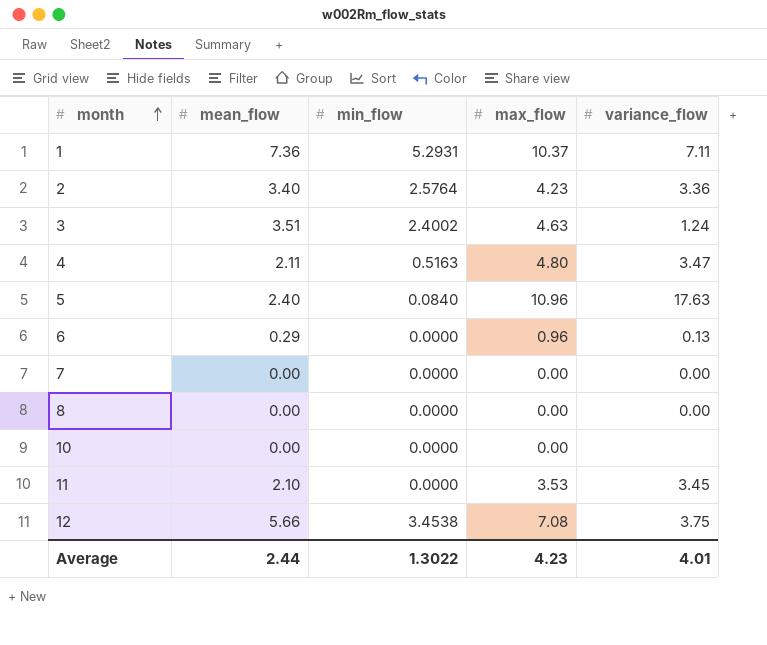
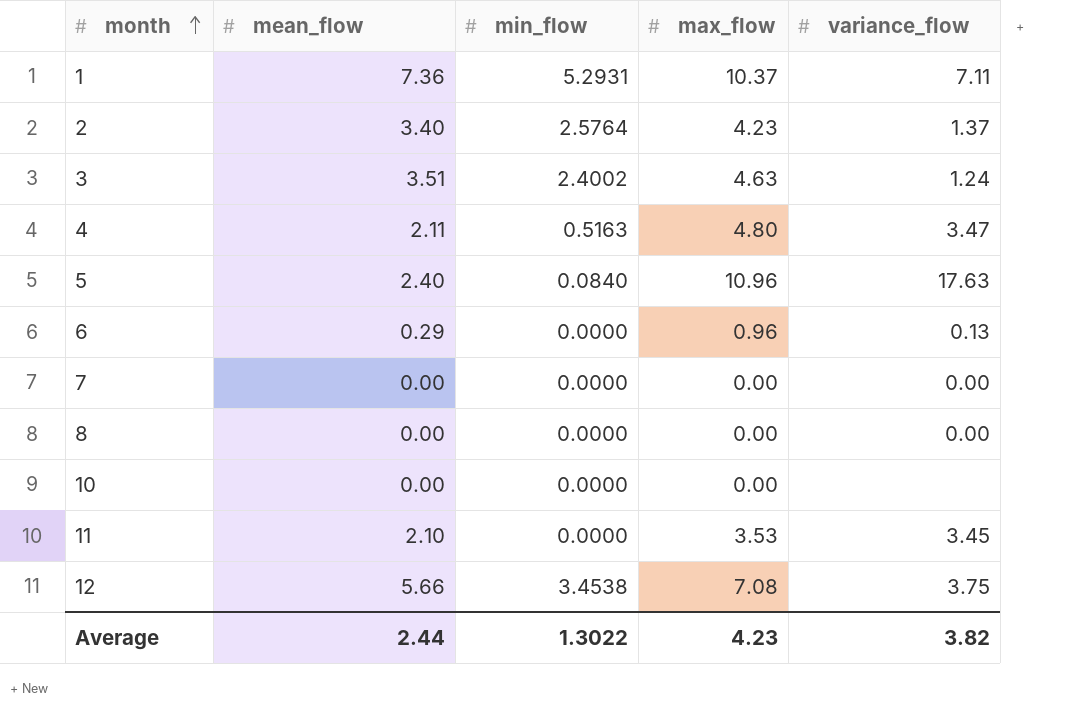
2 | variance_flow: 3.36 -> 1.37
Average | variance_flow: 4.01 -> 3.82

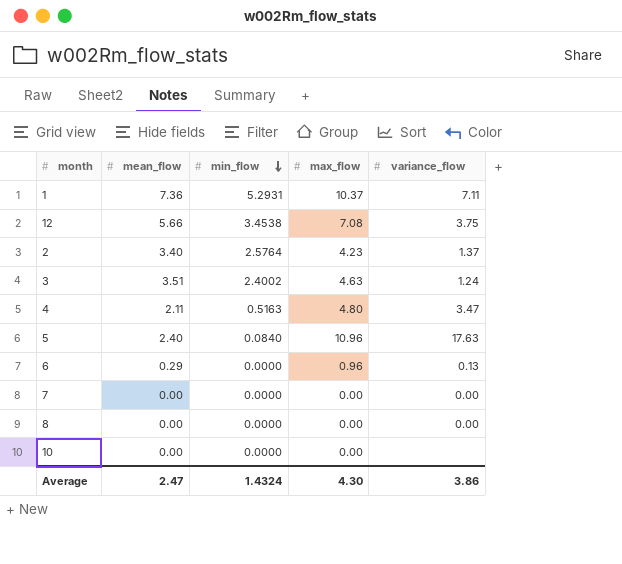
row order: month ascending -> min_flow descending
row 11: 2.10 | 0.0000 | 3.53 | 3.45 -> none
Average | mean_flow: 2.44 -> 2.47
Average | min_flow: 1.3022 -> 1.4324
Average | max_flow: 4.23 -> 4.30
Average | variance_flow: 3.82 -> 3.86

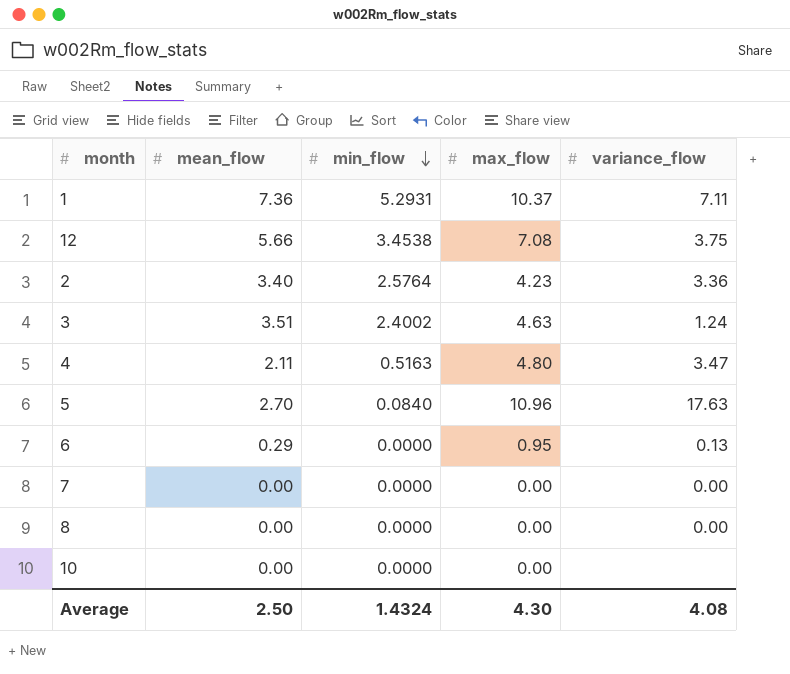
2 | variance_flow: 1.37 -> 3.36
5 | mean_flow: 2.40 -> 2.70
6 | max_flow: 0.96 -> 0.95
Average | mean_flow: 2.47 -> 2.50
Average | variance_flow: 3.86 -> 4.08

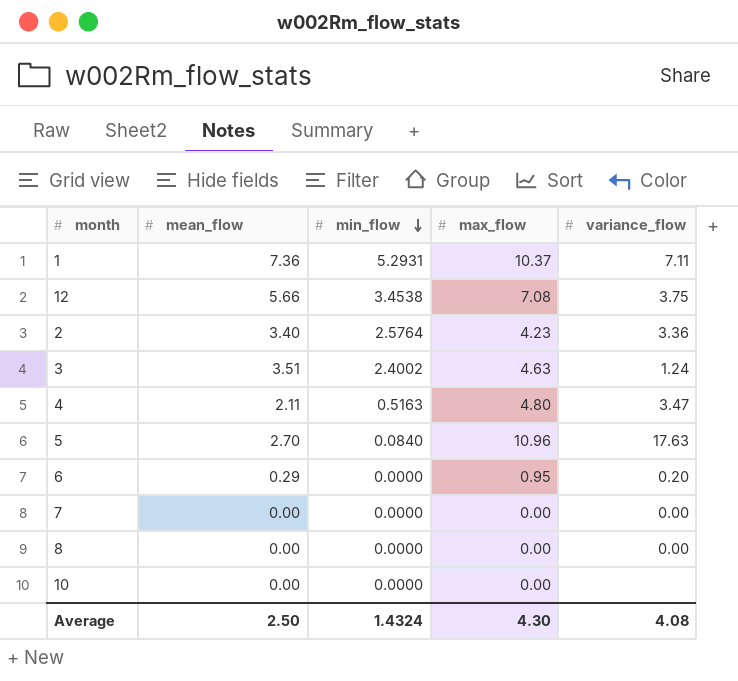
6 | variance_flow: 0.13 -> 0.20

